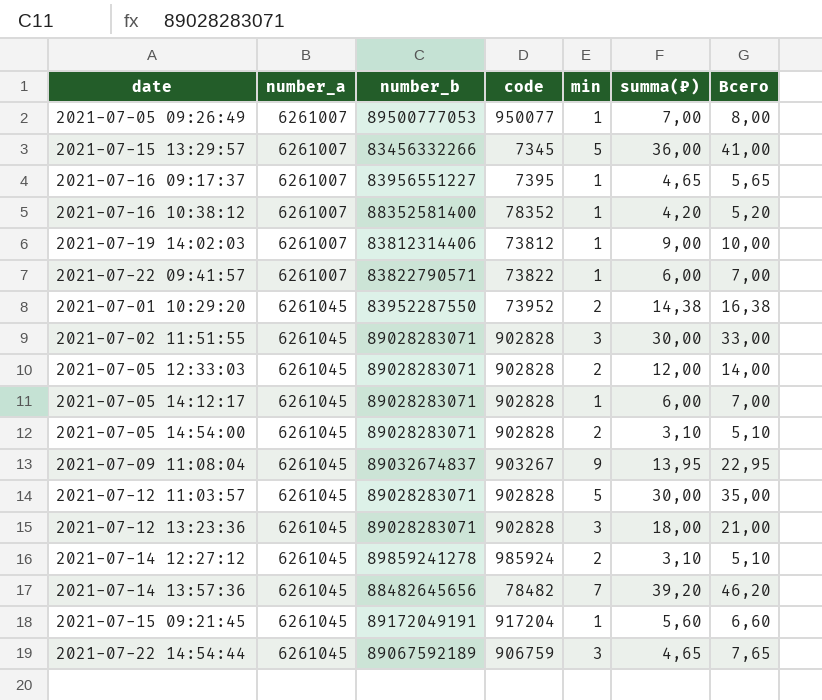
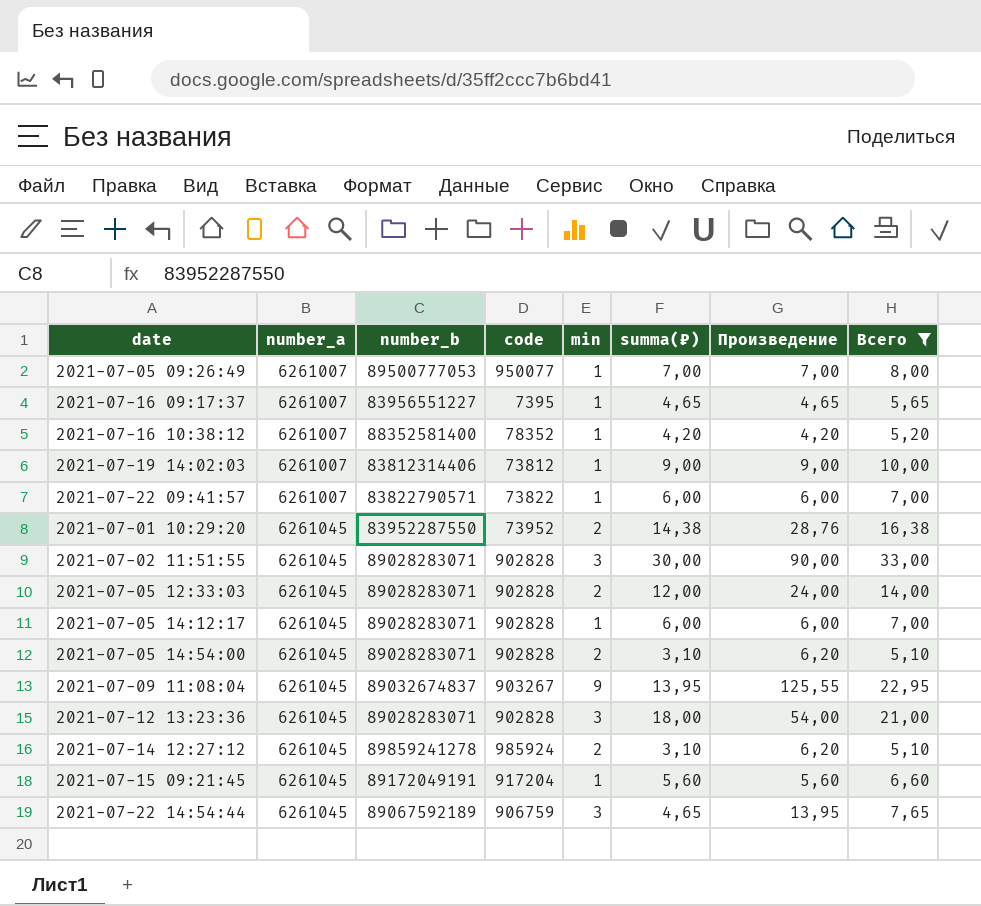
filter: none -> Всего <= 33,00
column Произведение | formula: none -> [min] * [summa(₽)]

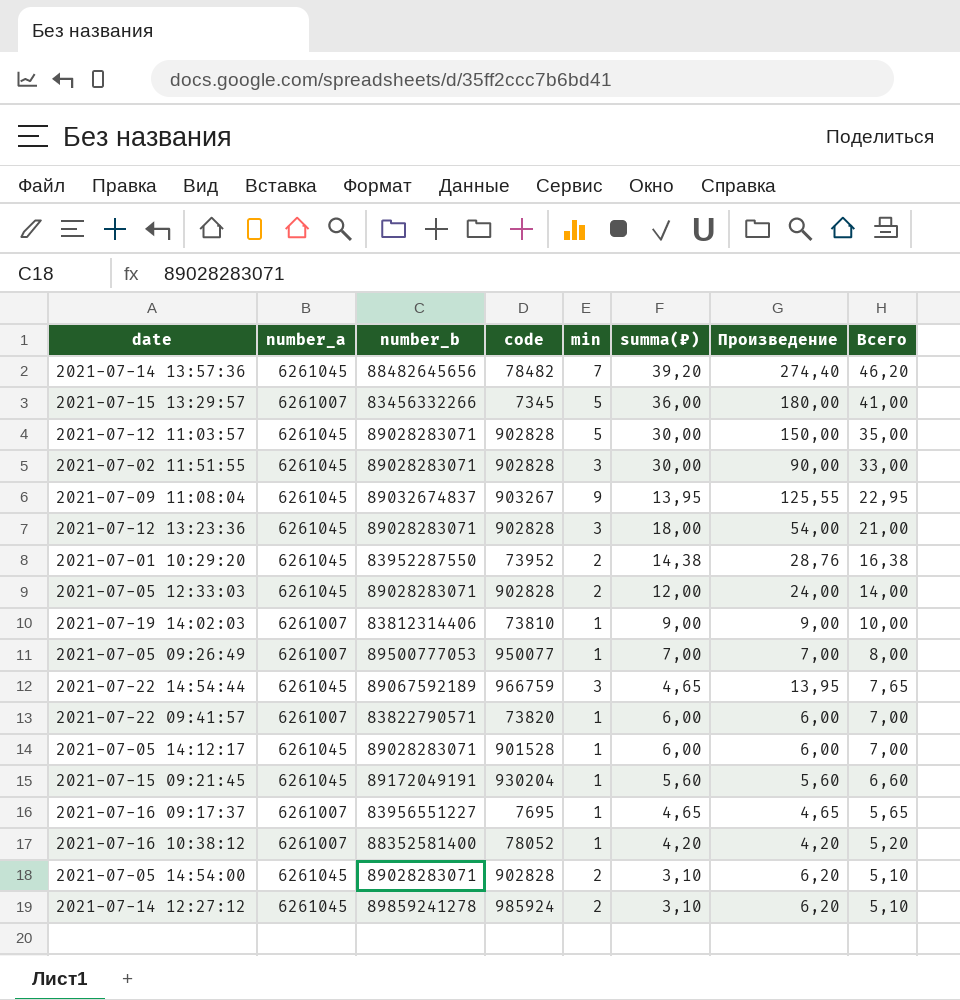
filter: Всего <= 33,00 -> none
row order: number_a ascending -> Всего descending
2021-07-19 14:02:03 | code: 73812 -> 73810
2021-07-22 14:54:44 | code: 906759 -> 966759
2021-07-22 09:41:57 | code: 73822 -> 73820
2021-07-05 14:12:17 | code: 902828 -> 901528
2021-07-15 09:21:45 | code: 917204 -> 930204
2021-07-16 09:17:37 | code: 7395 -> 7695
2021-07-16 10:38:12 | code: 78352 -> 78052

